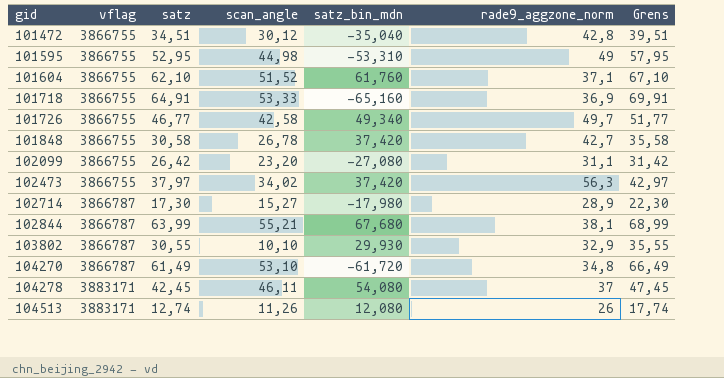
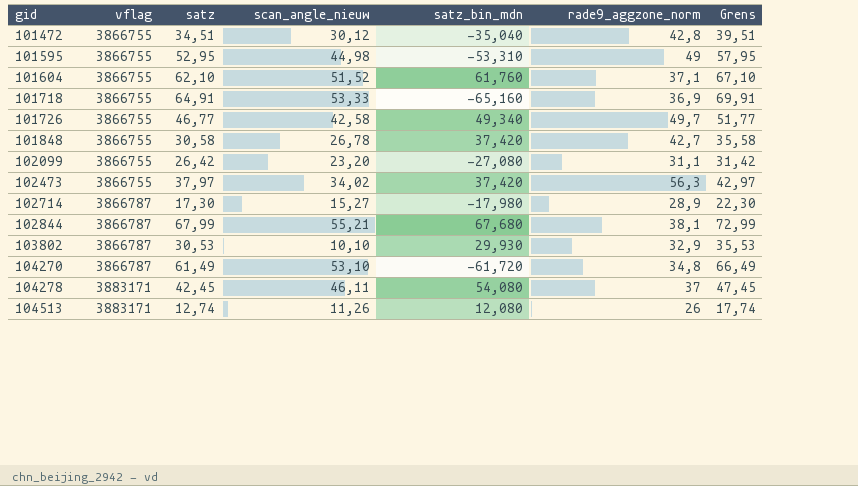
column name: scan_angle -> scan_angle_nieuw
102844 | satz: 63,99 -> 67,99
102844 | Grens: 68,99 -> 72,99
103802 | satz: 30,55 -> 30,53
103802 | Grens: 35,55 -> 35,53

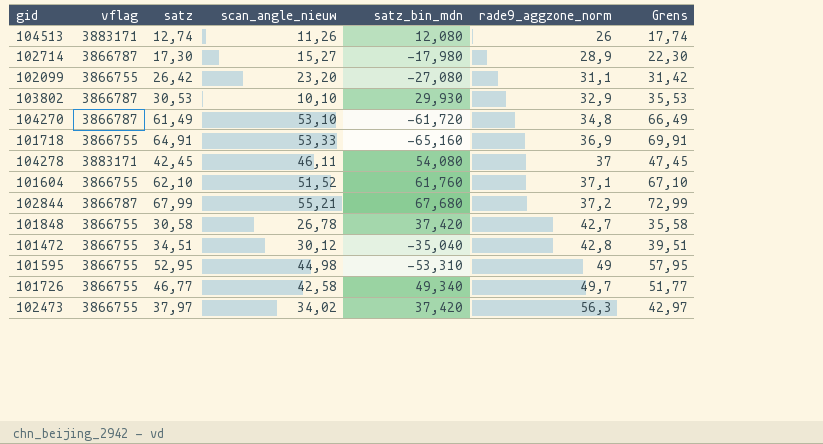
row order: gid ascending -> rade9_aggzone_norm ascending
102844 | rade9_aggzone_norm: 38,1 -> 37,2

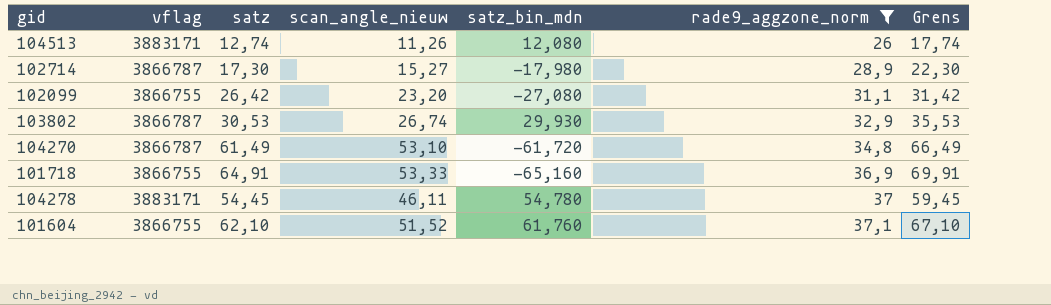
filter: none -> rade9_aggzone_norm <= 37,1
103802 | scan_angle_nieuw: 10,10 -> 26,74
104278 | satz: 42,45 -> 54,45
104278 | satz_bin_mdn: 54,080 -> 54,780
104278 | Grens: 47,45 -> 59,45

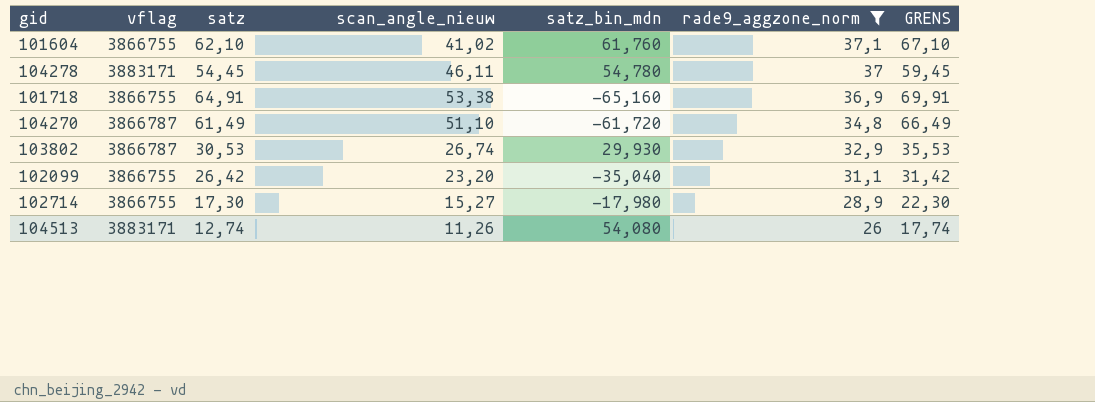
row order: rade9_aggzone_norm ascending -> rade9_aggzone_norm descending
column name: Grens -> GRENS
101604 | scan_angle_nieuw: 51,52 -> 41,02
101718 | scan_angle_nieuw: 53,33 -> 53,38
104270 | scan_angle_nieuw: 53,10 -> 51,10
102099 | satz_bin_mdn: -27,080 -> -35,040
102714 | vflag: 3866787 -> 3866755
104513 | satz_bin_mdn: 12,080 -> 54,080

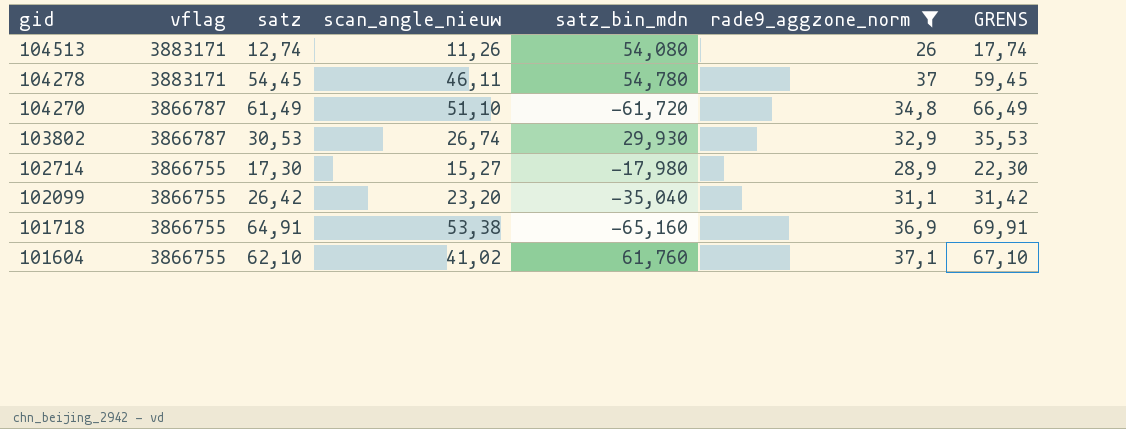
row order: rade9_aggzone_norm descending -> gid descending

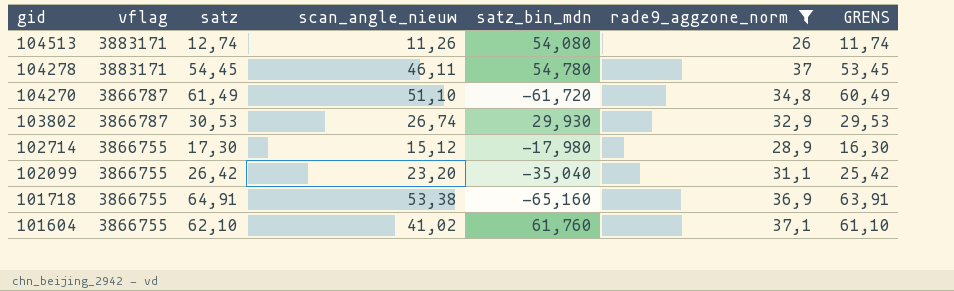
column GRENS | formula: [satz] + 5 -> [satz] - 1
102714 | scan_angle_nieuw: 15,27 -> 15,12

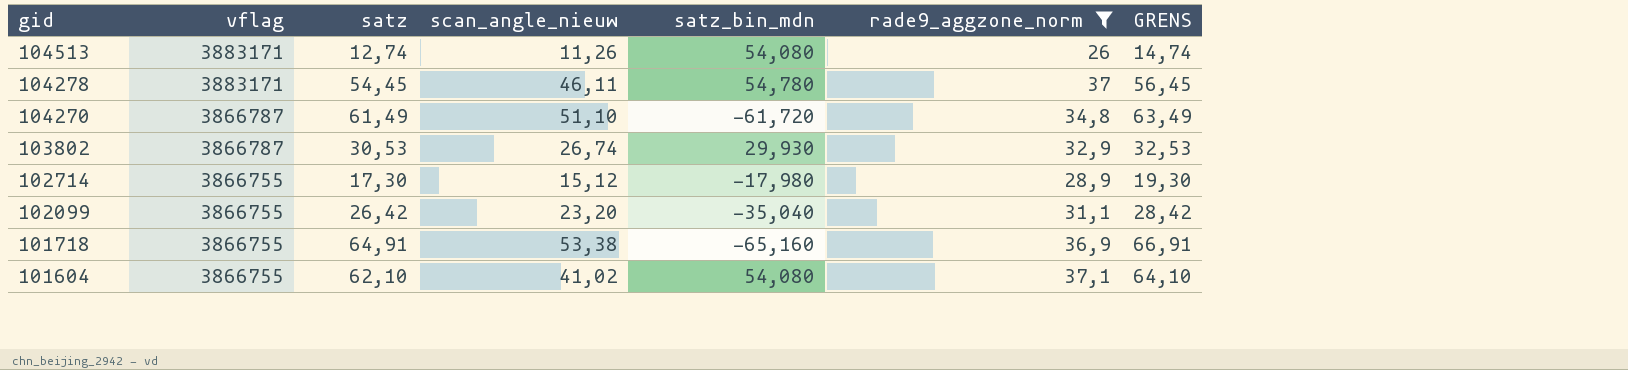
column GRENS | formula: [satz] - 1 -> [satz] + 2
101604 | satz_bin_mdn: 61,760 -> 54,080

